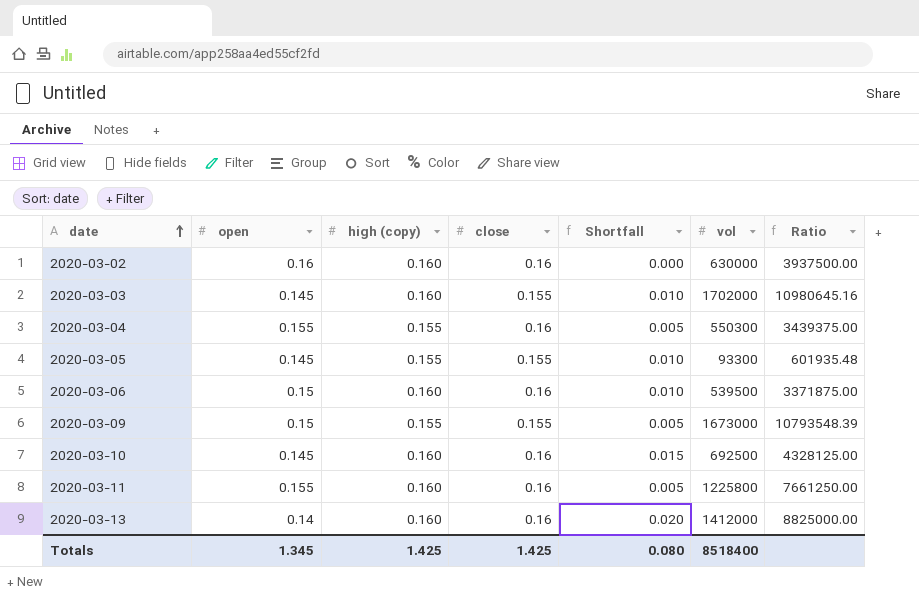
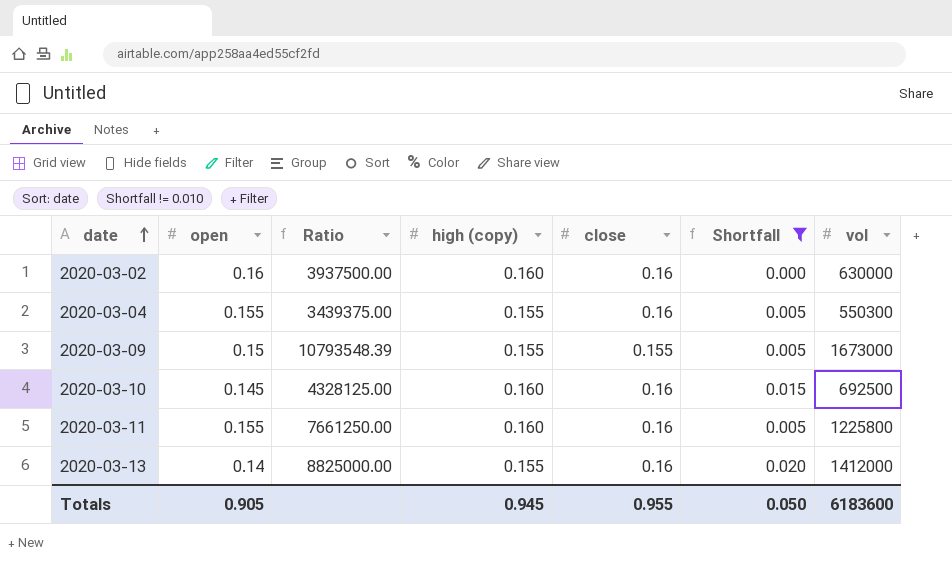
filter: none -> Shortfall != 0.010
column Ratio | position: 7 -> 3
2020-03-13 | high (copy): 0.160 -> 0.155
Totals | open: 1.345 -> 0.905
Totals | high (copy): 1.425 -> 0.945
Totals | close: 1.425 -> 0.955
Totals | Shortfall: 0.080 -> 0.050
Totals | vol: 8518400 -> 6183600

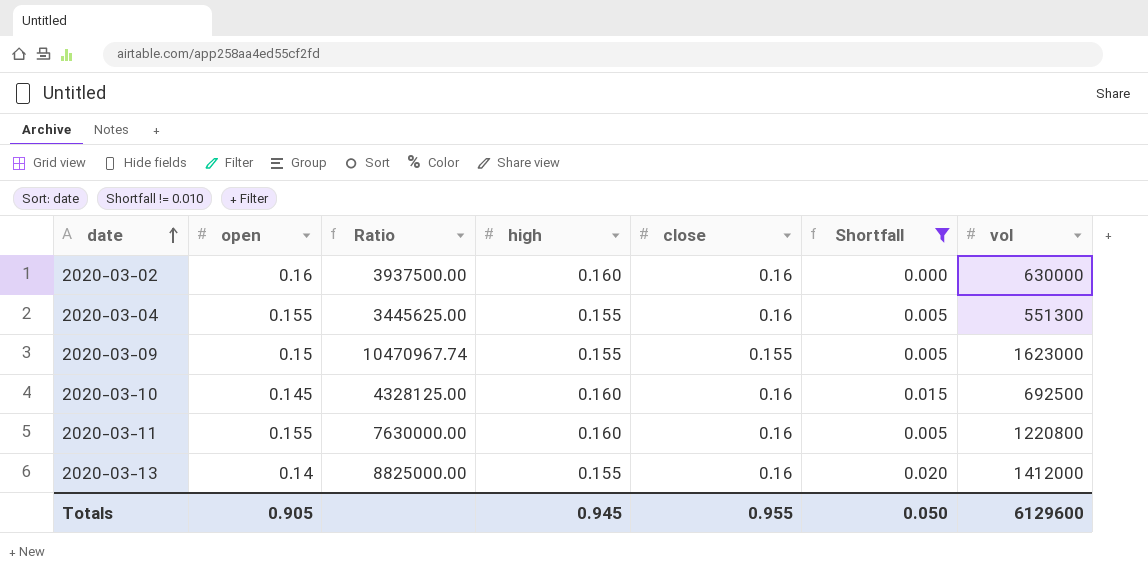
column name: high (copy) -> high
2020-03-04 | Ratio: 3439375.00 -> 3445625.00
2020-03-04 | vol: 550300 -> 551300
2020-03-09 | Ratio: 10793548.39 -> 10470967.74
2020-03-09 | vol: 1673000 -> 1623000
2020-03-11 | Ratio: 7661250.00 -> 7630000.00
2020-03-11 | vol: 1225800 -> 1220800
Totals | vol: 6183600 -> 6129600

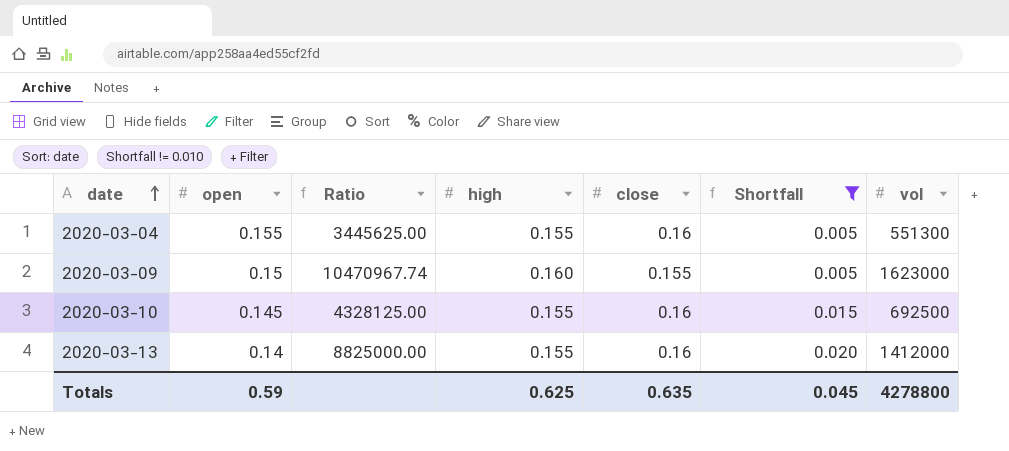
row 2020-03-02: 0.16 | 3937500.00 | 0.160 | 0.16 | 0.000 | 630000 -> none
row 2020-03-11: 0.155 | 7630000.00 | 0.160 | 0.16 | 0.005 | 1220800 -> none
2020-03-09 | high: 0.155 -> 0.160
2020-03-10 | high: 0.160 -> 0.155
Totals | open: 0.905 -> 0.59
Totals | high: 0.945 -> 0.625
Totals | close: 0.955 -> 0.635
Totals | Shortfall: 0.050 -> 0.045
Totals | vol: 6129600 -> 4278800

